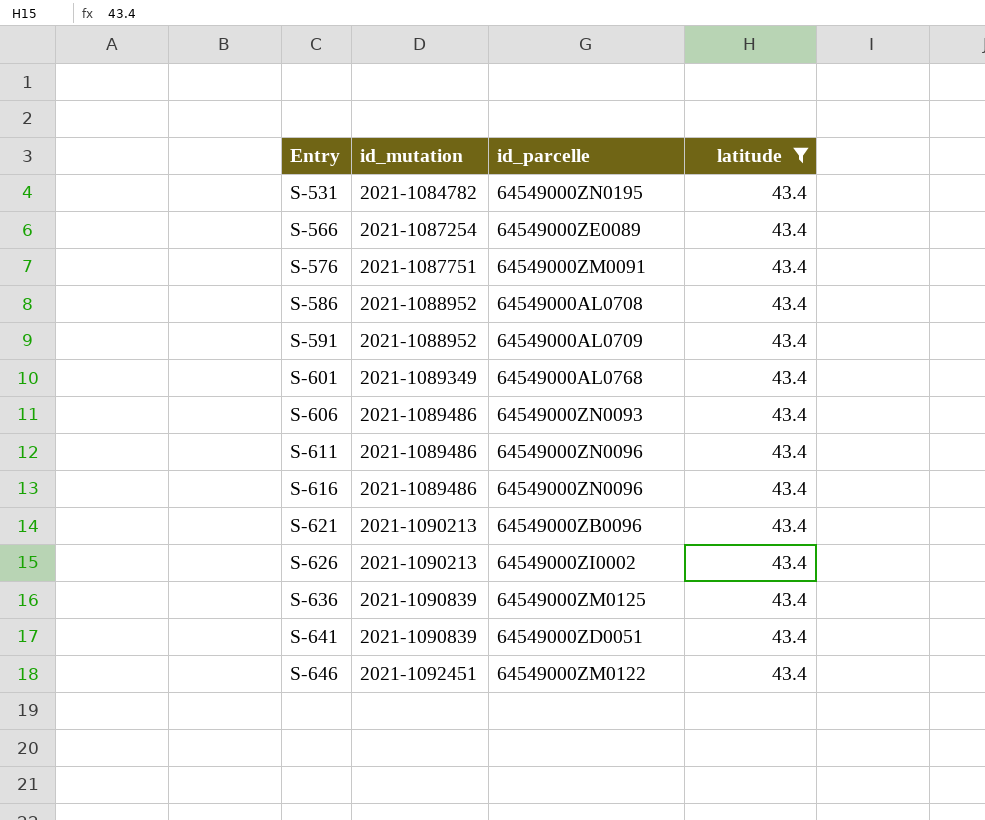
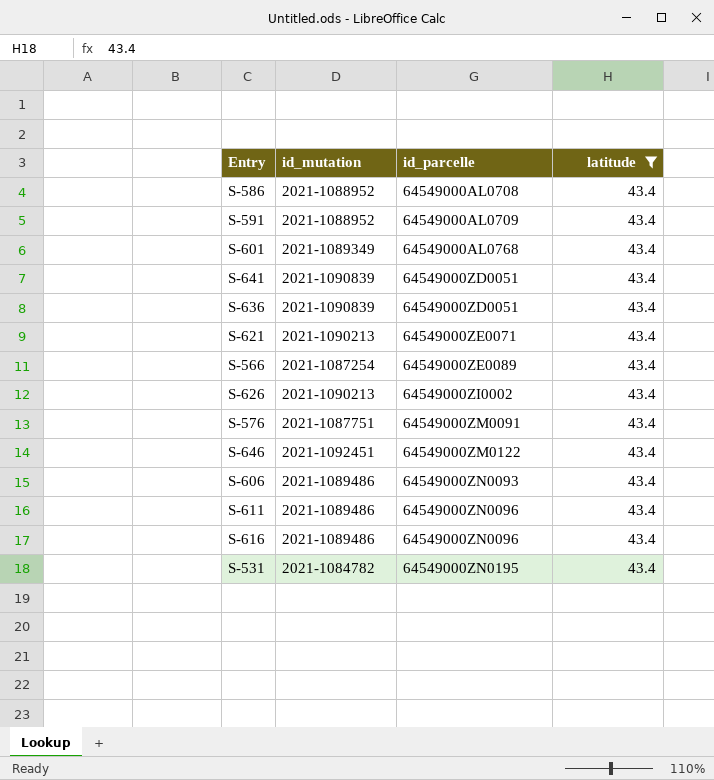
row order: Entry ascending -> id_parcelle ascending
S-636 | id_parcelle: 64549000ZM0125 -> 64549000ZD0051
S-621 | id_parcelle: 64549000ZB0096 -> 64549000ZE0071

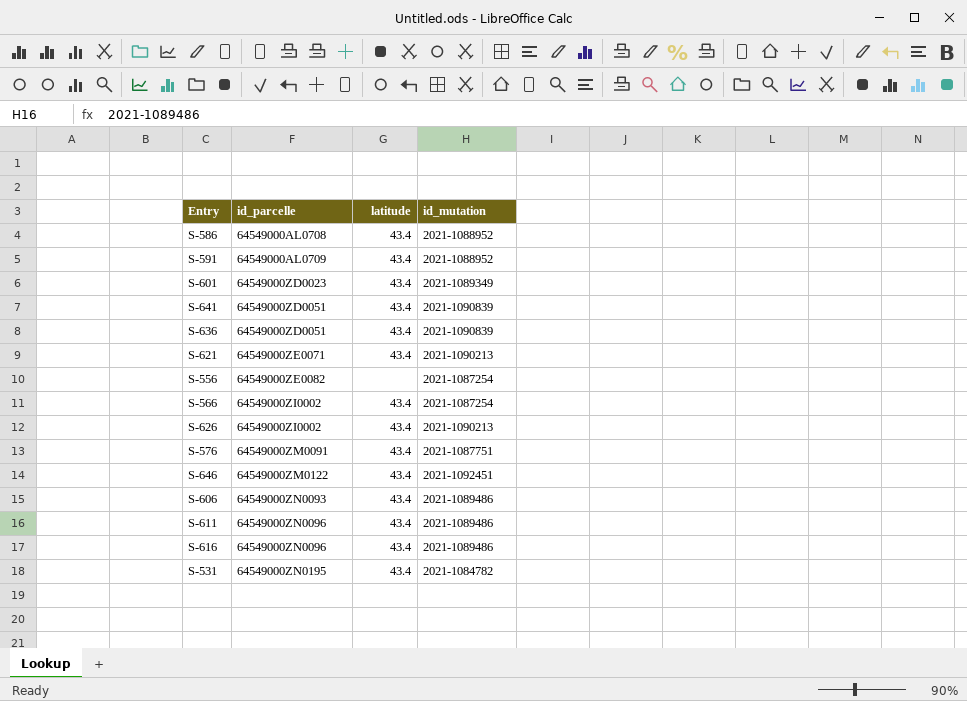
filter: latitude = 43.4 -> none
column id_mutation | position: 2 -> 4
S-601 | id_parcelle: 64549000AL0768 -> 64549000ZD0023
S-566 | id_parcelle: 64549000ZE0089 -> 64549000ZI0002

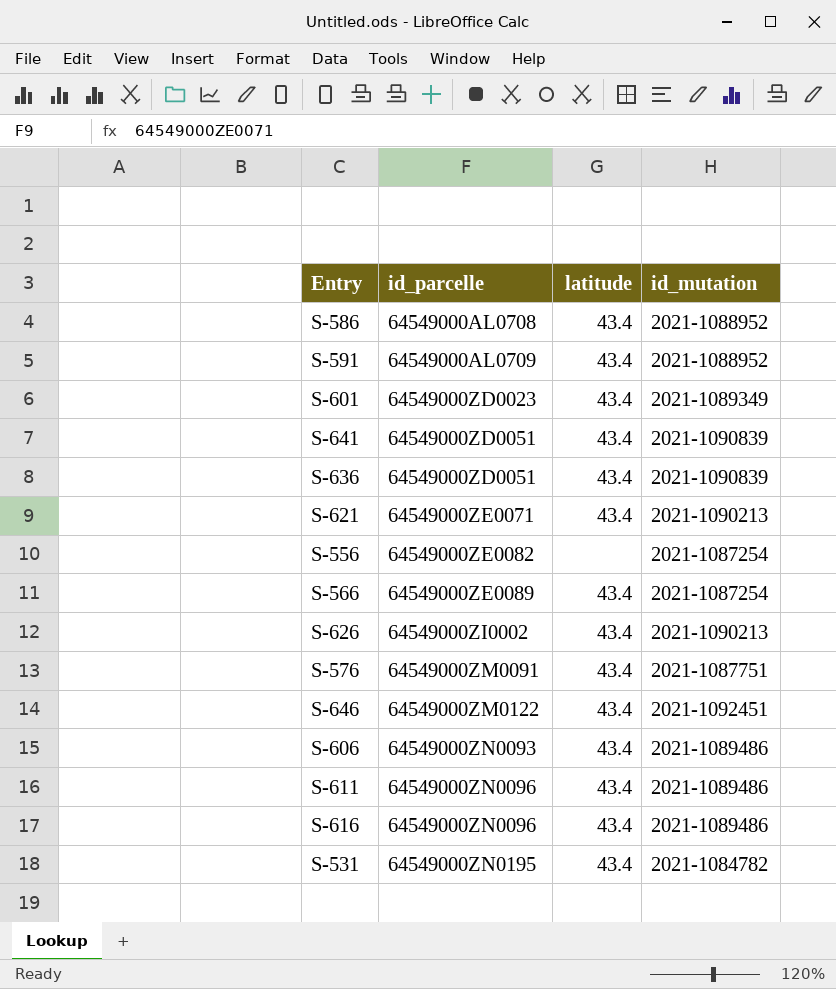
S-566 | id_parcelle: 64549000ZI0002 -> 64549000ZE0089

